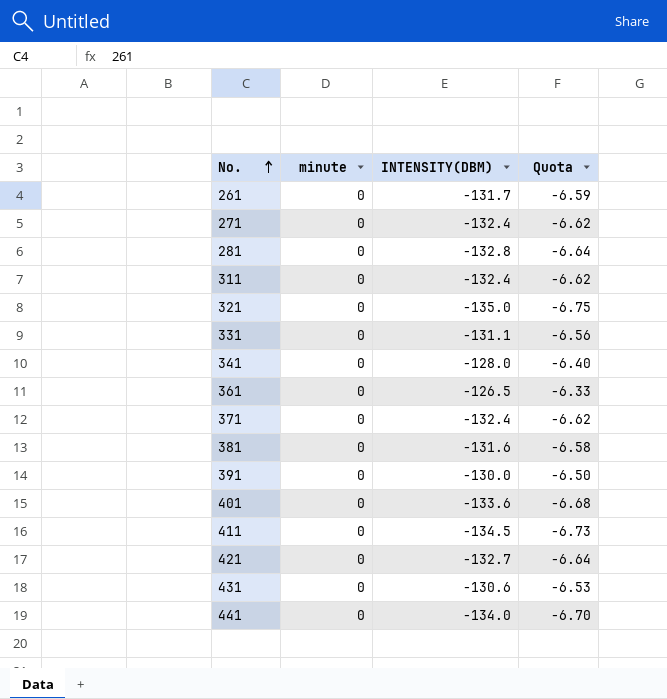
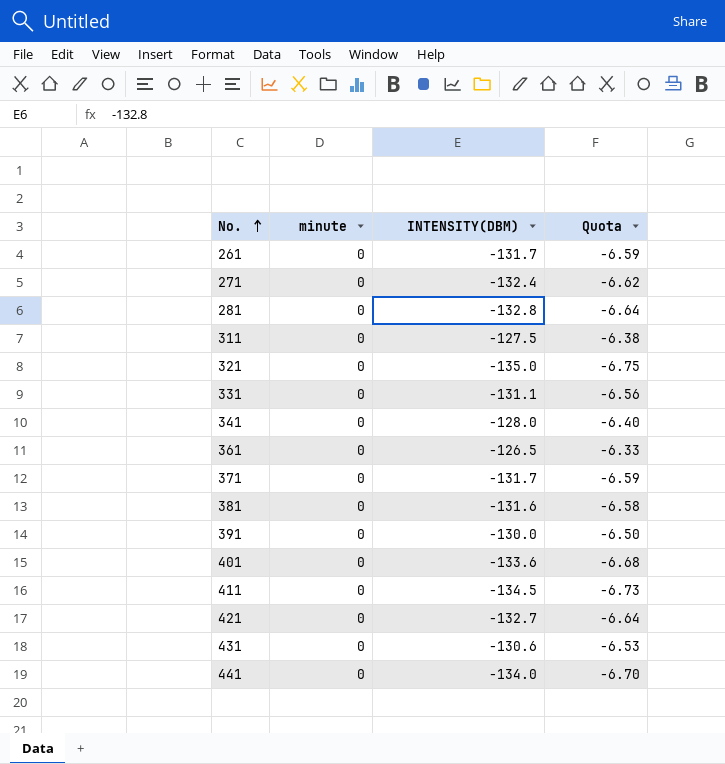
311 | INTENSITY(DBM): -132.4 -> -127.5
311 | Quota: -6.62 -> -6.38
371 | INTENSITY(DBM): -132.4 -> -131.7
371 | Quota: -6.62 -> -6.59

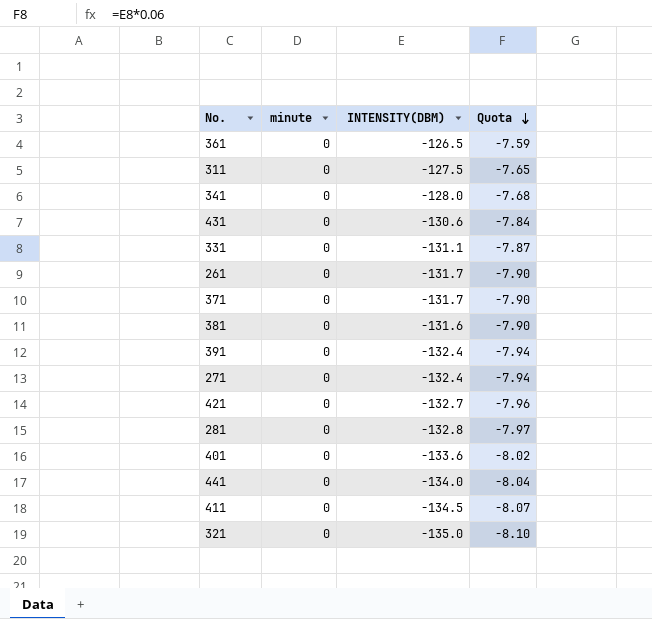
row order: No. ascending -> Quota descending
column Quota | formula: [INTENSITY(DBM)] * 0.05 -> [INTENSITY(DBM)] * 0.06
391 | INTENSITY(DBM): -130.0 -> -132.4

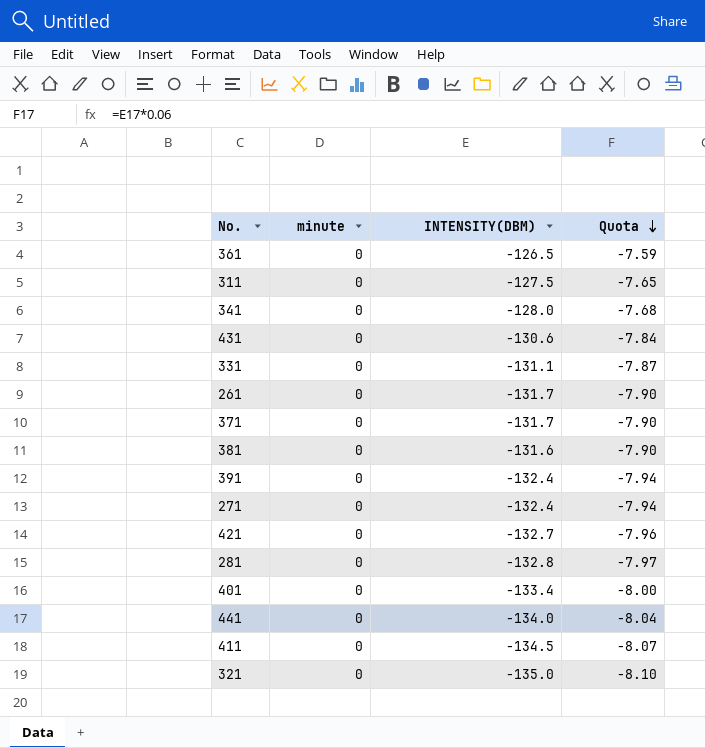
401 | INTENSITY(DBM): -133.6 -> -133.4
401 | Quota: -8.02 -> -8.00

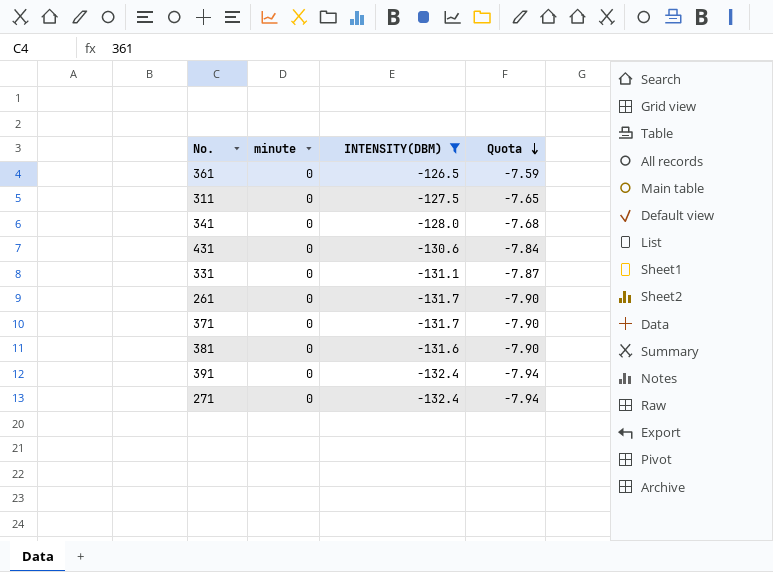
filter: none -> INTENSITY(DBM) >= -132.4

